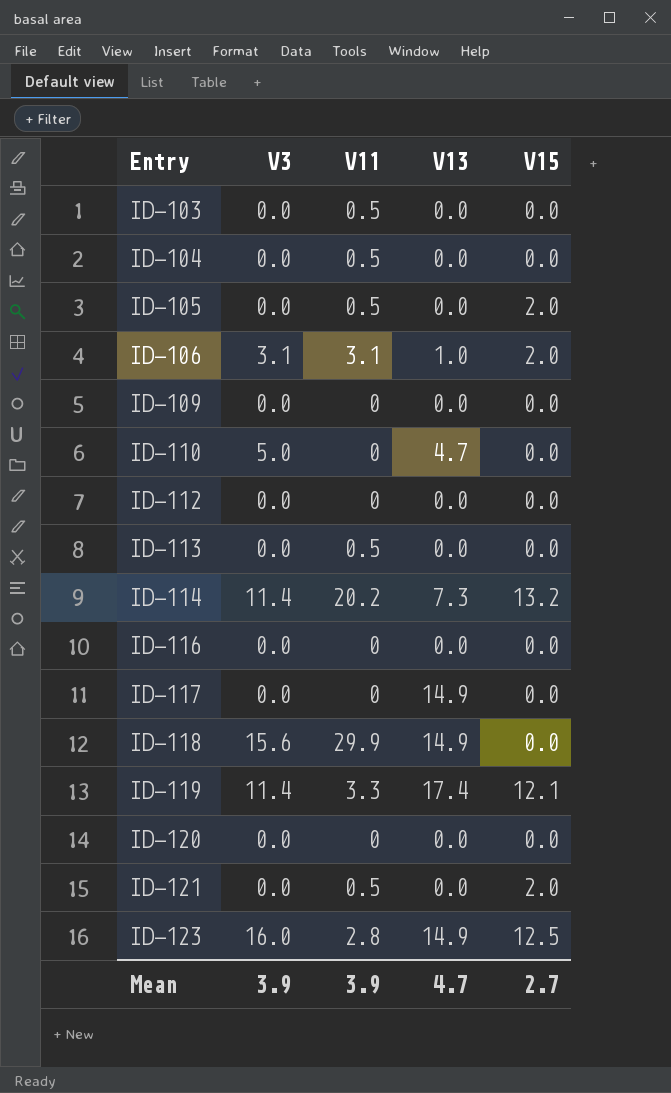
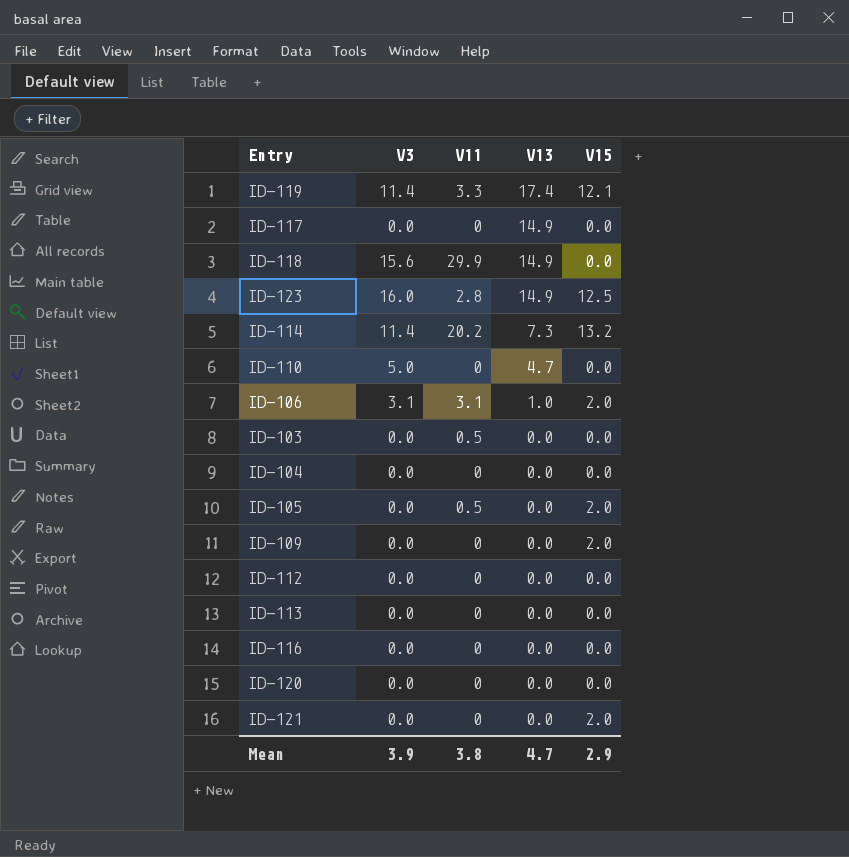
row order: Entry ascending -> V13 descending
ID-104 | V11: 0.5 -> 0
ID-109 | V15: 0.0 -> 2.0
ID-113 | V11: 0.5 -> 0
ID-121 | V11: 0.5 -> 0
Mean | V11: 3.9 -> 3.8
Mean | V15: 2.7 -> 2.9

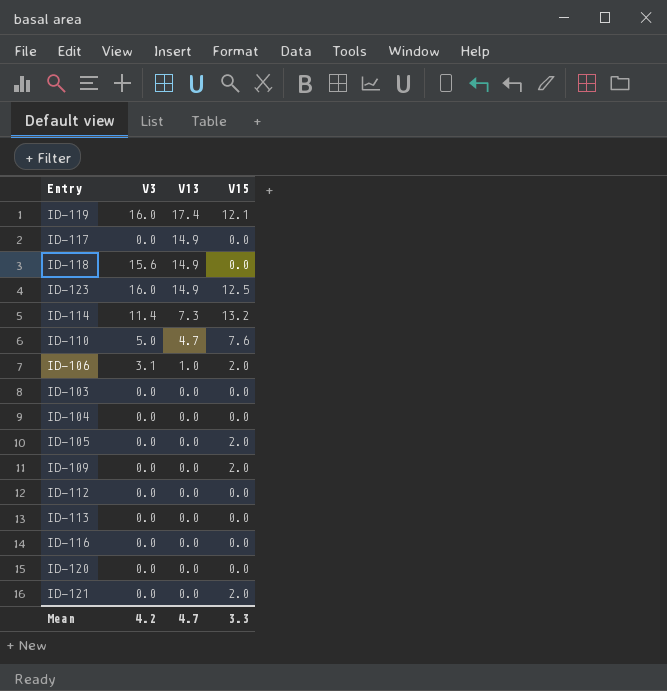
column V11 | position: 3 -> none
ID-119 | V3: 11.4 -> 16.0
ID-110 | V15: 0.0 -> 7.6
Mean | V3: 3.9 -> 4.2
Mean | V15: 2.9 -> 3.3

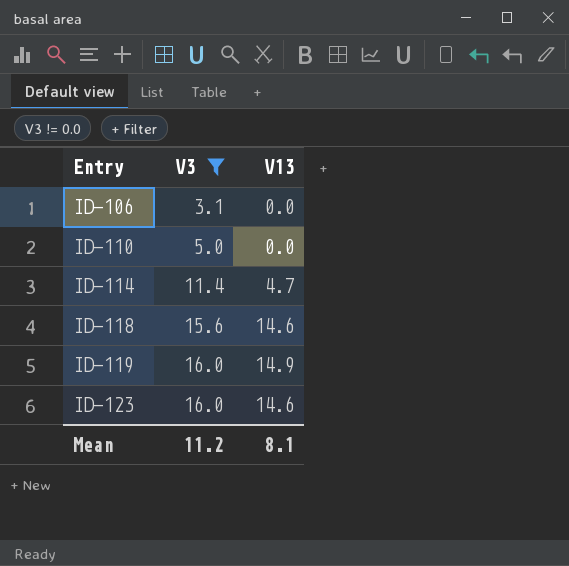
filter: none -> V3 != 0.0
row order: V13 descending -> Entry ascending
column V15 | position: 4 -> none
ID-106 | V13: 1.0 -> 0.0
ID-110 | V13: 4.7 -> 0.0
ID-114 | V13: 7.3 -> 4.7
ID-118 | V13: 14.9 -> 14.6
ID-119 | V13: 17.4 -> 14.9
ID-123 | V13: 14.9 -> 14.6
Mean | V3: 4.2 -> 11.2
Mean | V13: 4.7 -> 8.1

